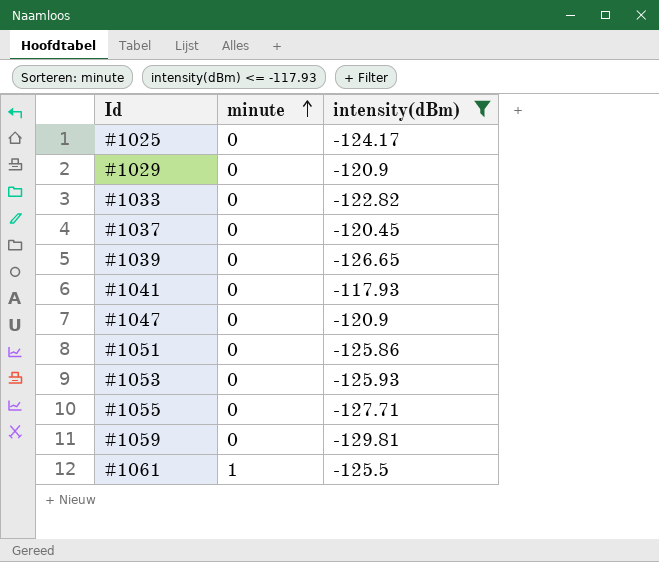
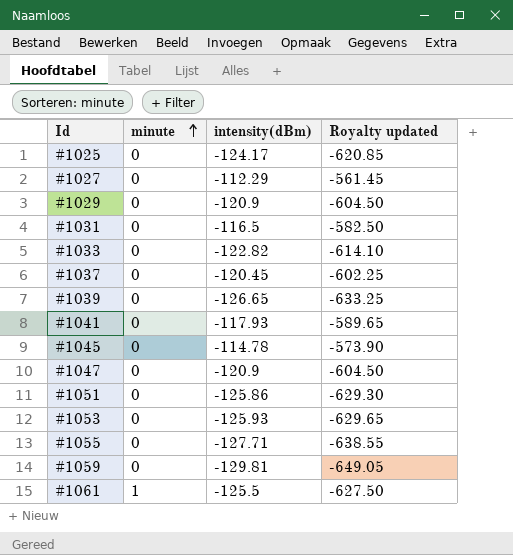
filter: intensity(dBm) <= -117.93 -> none
column Royalty updated | formula: none -> [intensity(dBm)] * 5

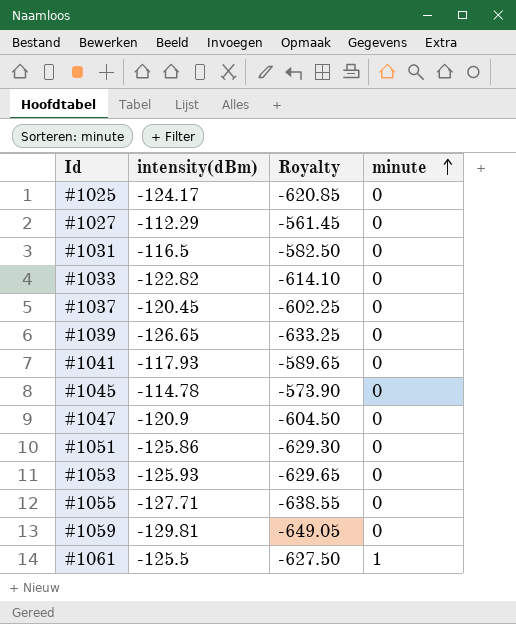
column name: Royalty updated -> Royalty
column minute | position: 2 -> 4
row #1029: 0 | -120.9 | -604.50 -> none

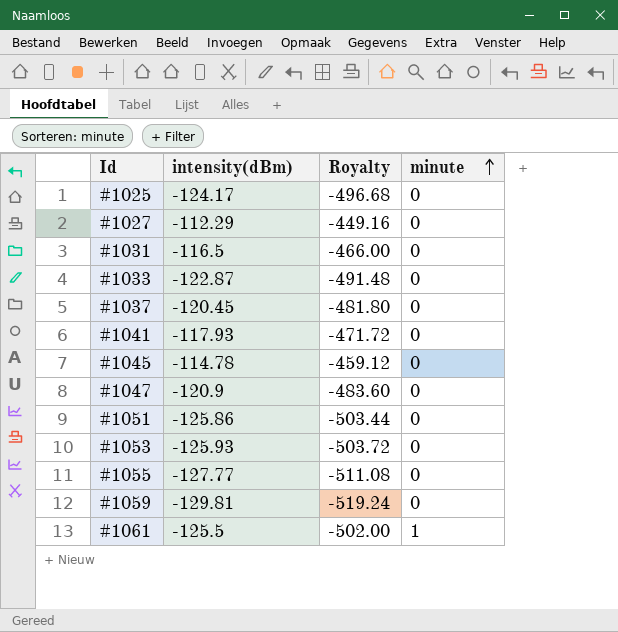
column Royalty | formula: [intensity(dBm)] * 5 -> [intensity(dBm)] * 4
row #1039: -126.65 | -633.25 | 0 -> none
#1033 | intensity(dBm): -122.82 -> -122.87
#1055 | intensity(dBm): -127.71 -> -127.77

